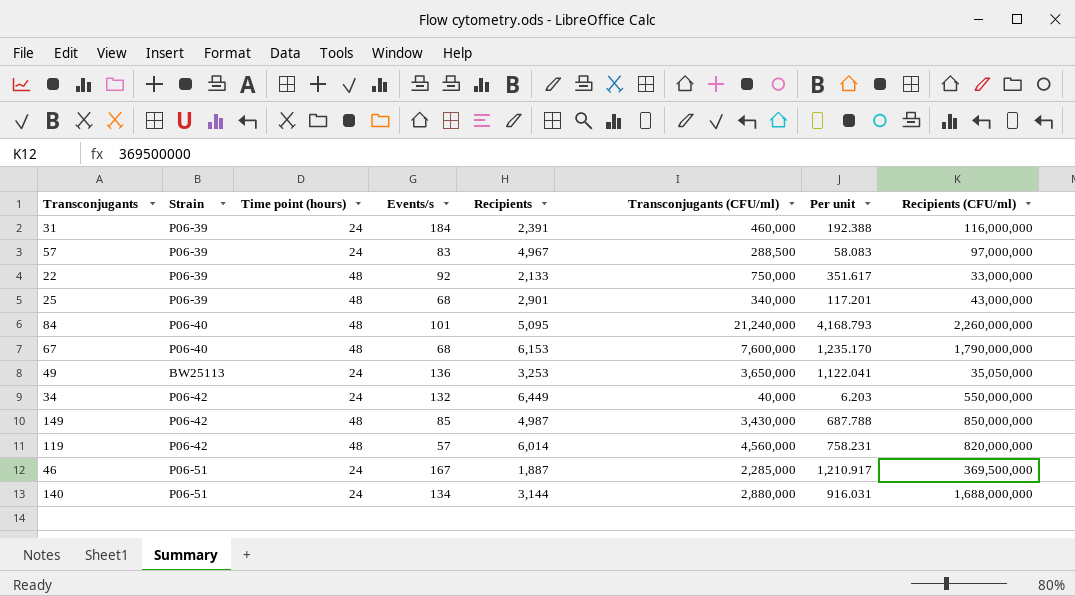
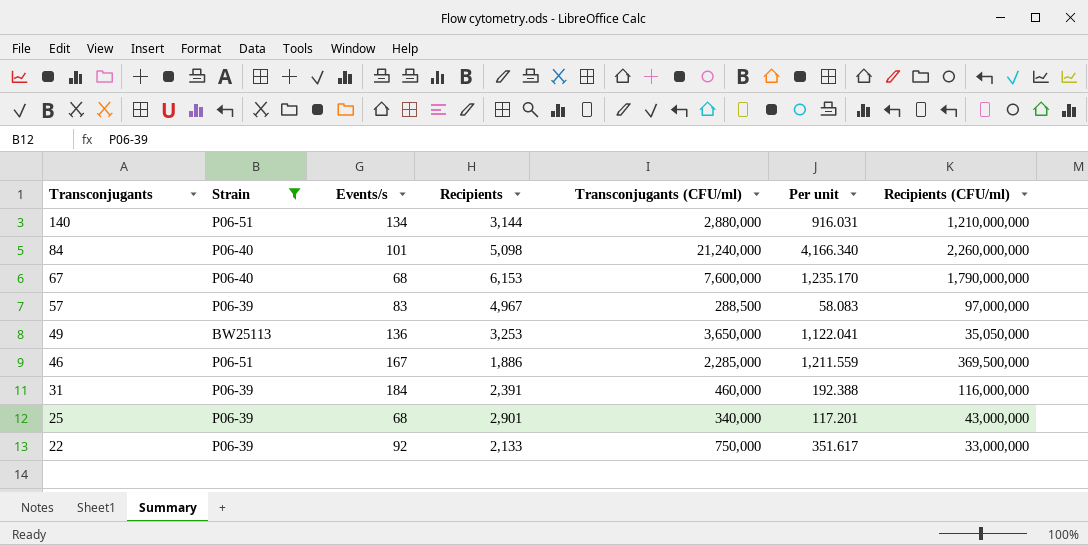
filter: none -> Strain != P06-42
row order: none -> Transconjugants descending
column Time point (hours) | position: 3 -> none
140 | Recipients (CFU/ml): 1,688,000,000 -> 1,210,000,000
84 | Recipients: 5,095 -> 5,098
84 | Per unit: 4,168.793 -> 4,166.340
46 | Recipients: 1,887 -> 1,886
46 | Per unit: 1,210.917 -> 1,211.559

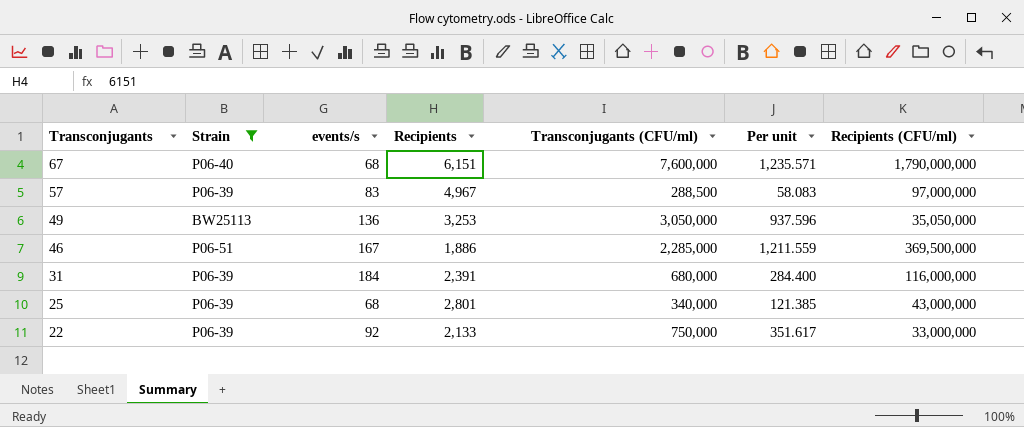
column name: Events/s -> events/s
row 140: P06-51 | 134 | 3,144 | 2,880,000 | 916.031 | 1,210,000,000 -> none
row 84: P06-40 | 101 | 5,098 | 21,240,000 | 4,166.340 | 2,260,000,000 -> none
67 | Recipients: 6,153 -> 6,151
67 | Per unit: 1,235.170 -> 1,235.571
49 | Transconjugants (CFU/ml): 3,650,000 -> 3,050,000
49 | Per unit: 1,122.041 -> 937.596
31 | Transconjugants (CFU/ml): 460,000 -> 680,000
31 | Per unit: 192.388 -> 284.400
25 | Recipients: 2,901 -> 2,801
25 | Per unit: 117.201 -> 121.385

